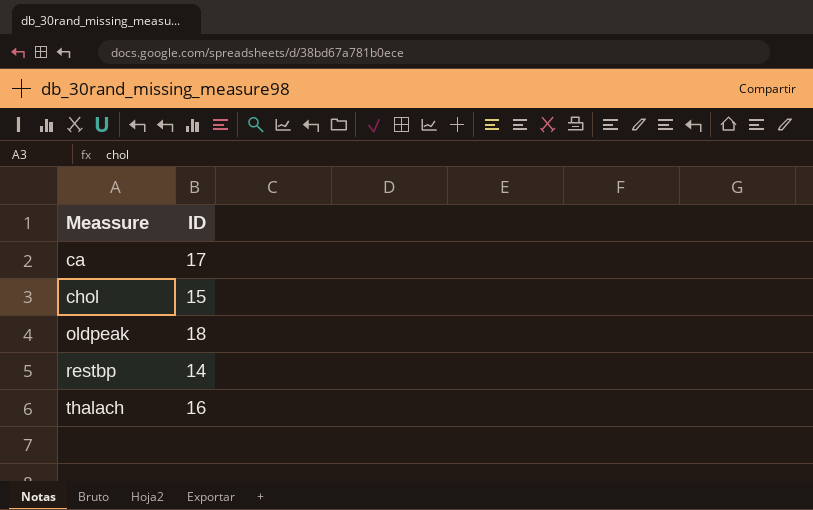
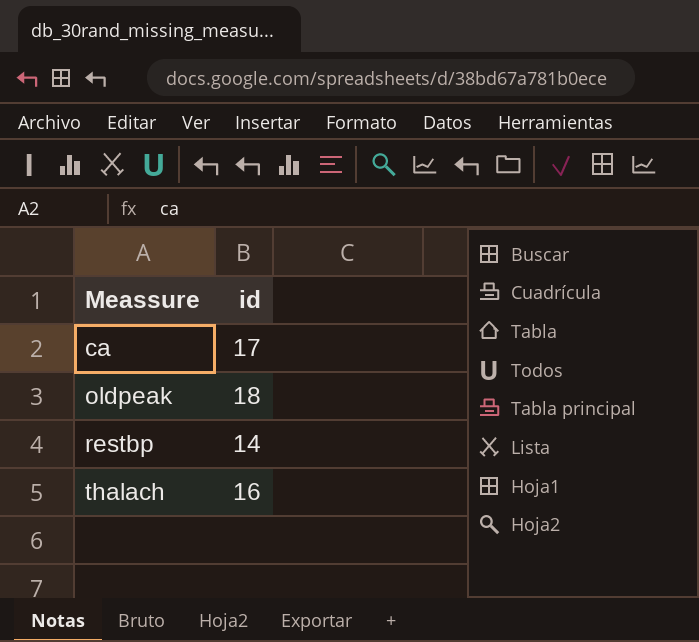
column name: ID -> id
row chol: 15 -> none

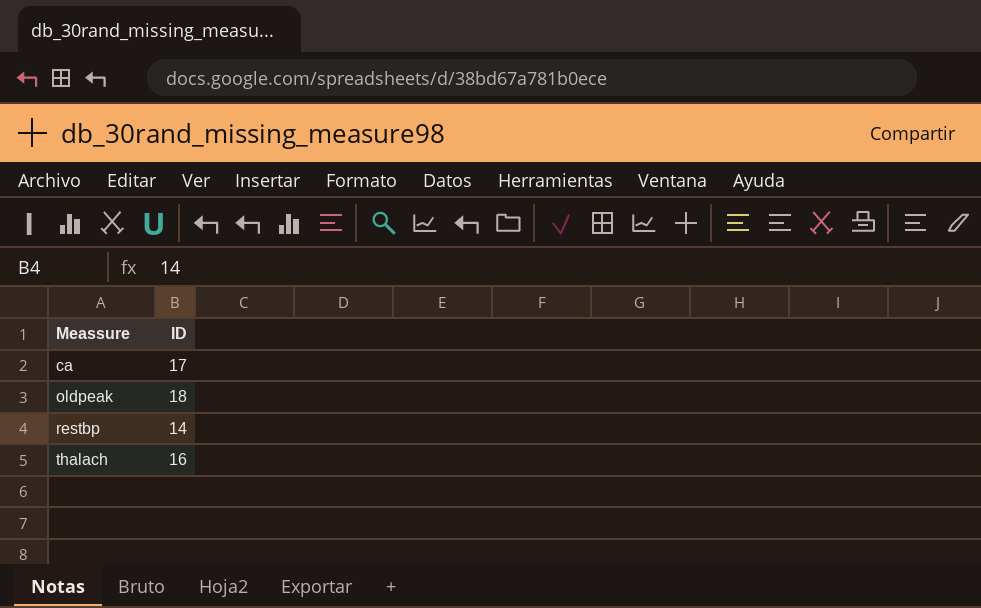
column name: id -> ID

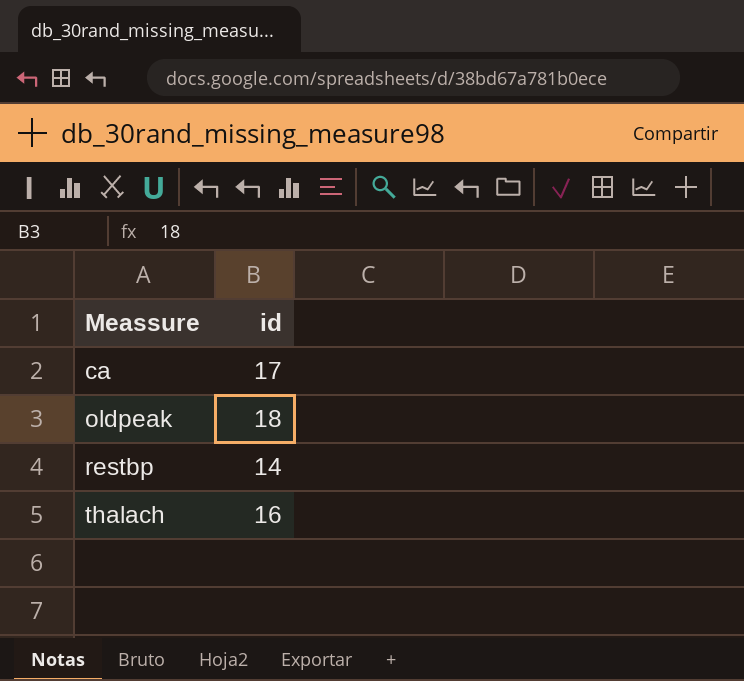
column name: ID -> id

